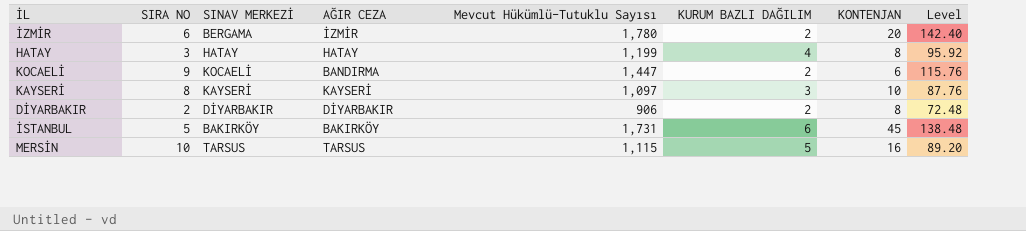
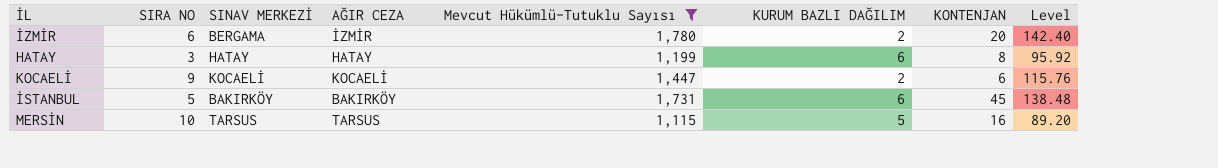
filter: none -> Mevcut Hükümlü-Tutuklu Sayısı >= 1,115
HATAY | KURUM BAZLI DAĞILIM: 4 -> 6
KOCAELİ | AĞIR CEZA: BANDIRMA -> KOCAELİ

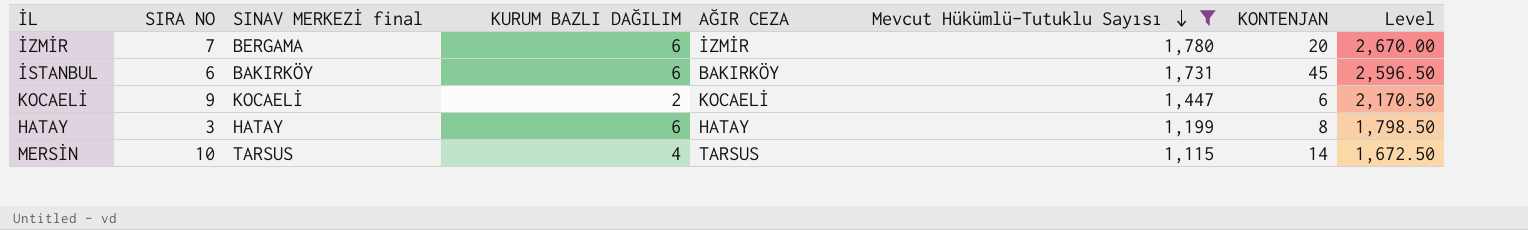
row order: none -> Mevcut Hükümlü-Tutuklu Sayısı descending
column name: SINAV MERKEZİ -> SINAV MERKEZİ final
column KURUM BAZLI DAĞILIM | position: 6 -> 4
column Level | formula: [Mevcut Hükümlü-Tutuklu Sayısı] * 0.08 -> [Mevcut Hükümlü-Tutuklu Sayısı] * 1.5
İZMİR | SIRA NO: 6 -> 7
İZMİR | KURUM BAZLI DAĞILIM: 2 -> 6
İSTANBUL | SIRA NO: 5 -> 6
MERSİN | KURUM BAZLI DAĞILIM: 5 -> 4
MERSİN | KONTENJAN: 16 -> 14

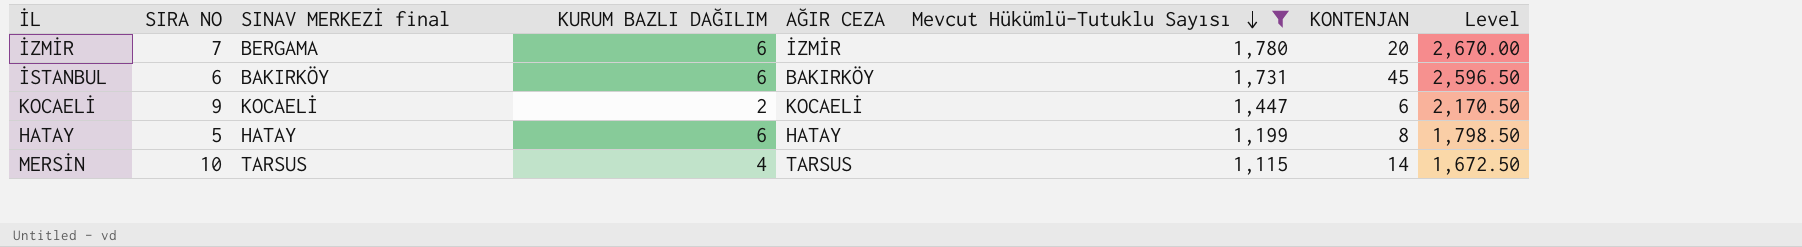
HATAY | SIRA NO: 3 -> 5

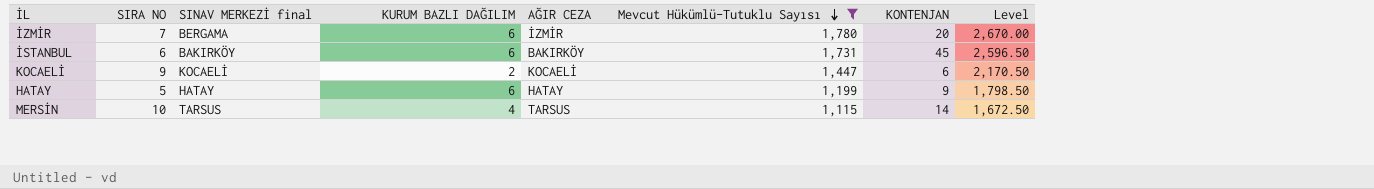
HATAY | KONTENJAN: 8 -> 9

